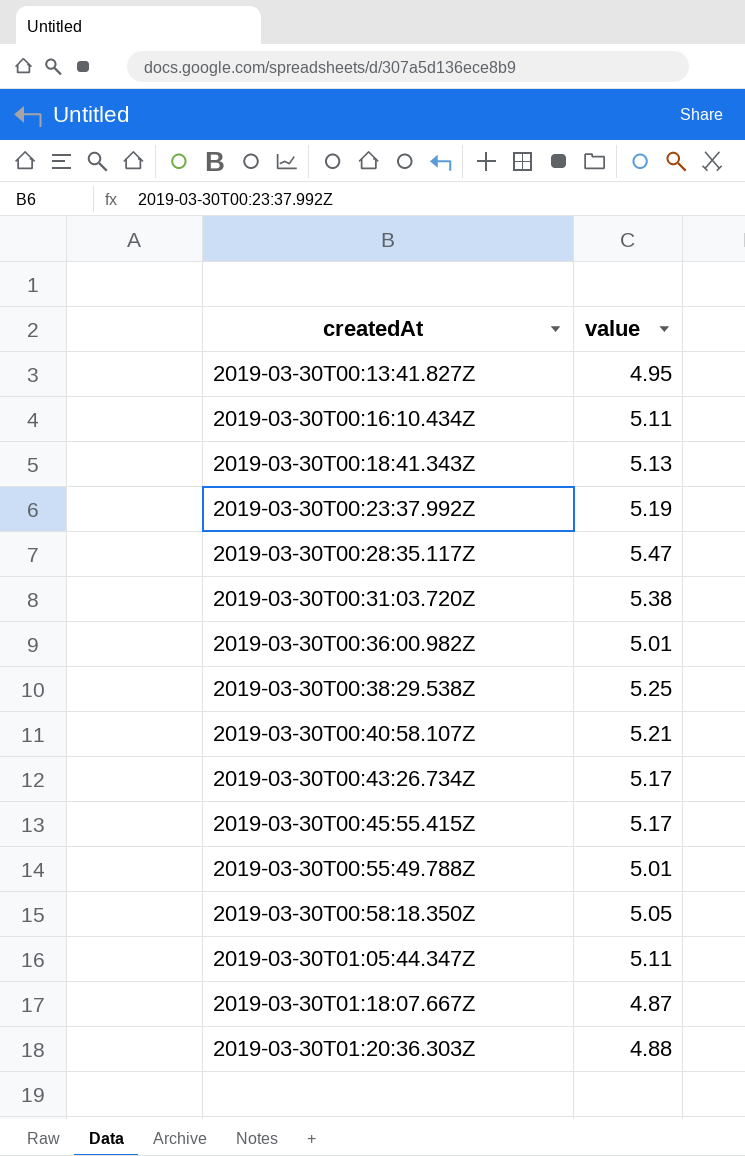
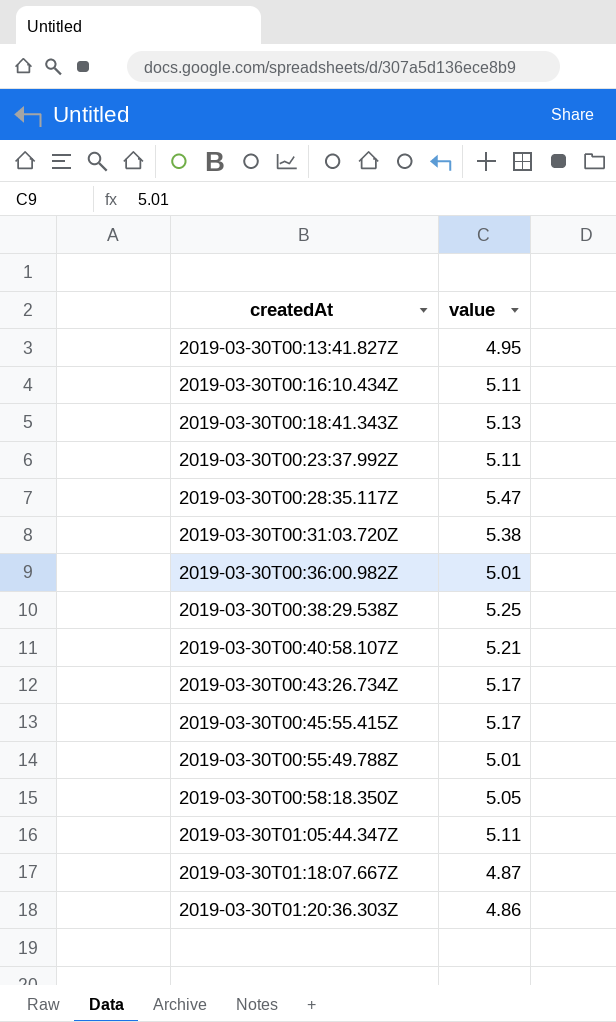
2019-03-30T00:23:37.992Z | value: 5.19 -> 5.11
2019-03-30T01:20:36.303Z | value: 4.88 -> 4.86

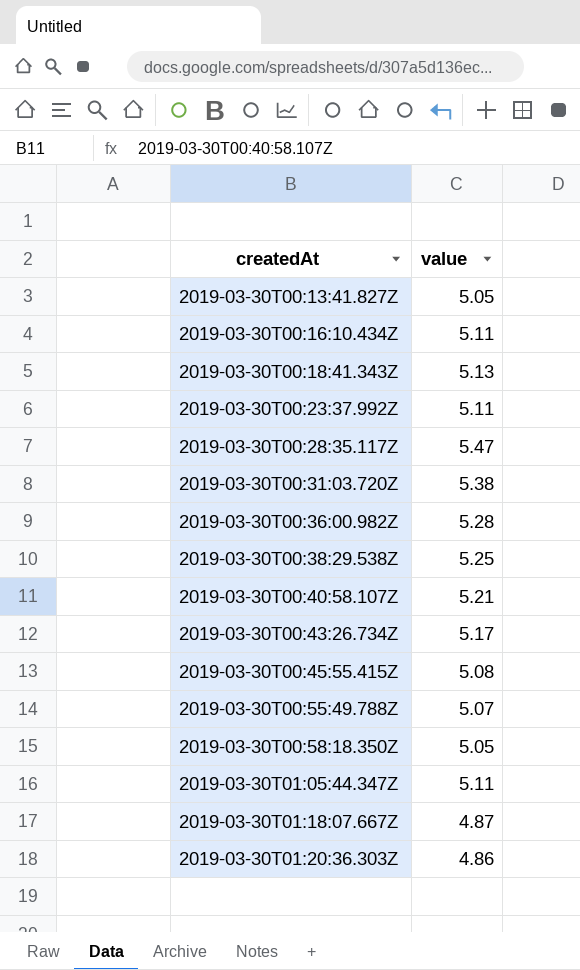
2019-03-30T00:13:41.827Z | value: 4.95 -> 5.05
2019-03-30T00:36:00.982Z | value: 5.01 -> 5.28
2019-03-30T00:45:55.415Z | value: 5.17 -> 5.08
2019-03-30T00:55:49.788Z | value: 5.01 -> 5.07

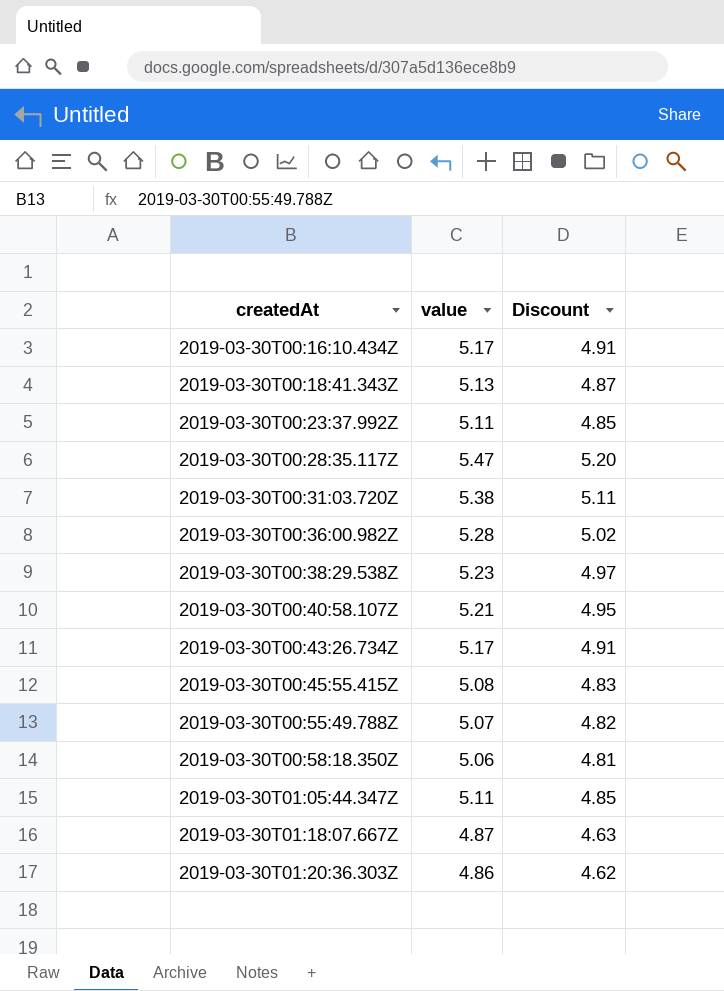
column Discount | formula: none -> [value] * 0.95
row 2019-03-30T00:13:41.827Z: 5.05 -> none
2019-03-30T00:16:10.434Z | value: 5.11 -> 5.17
2019-03-30T00:38:29.538Z | value: 5.25 -> 5.23
2019-03-30T00:58:18.350Z | value: 5.05 -> 5.06

